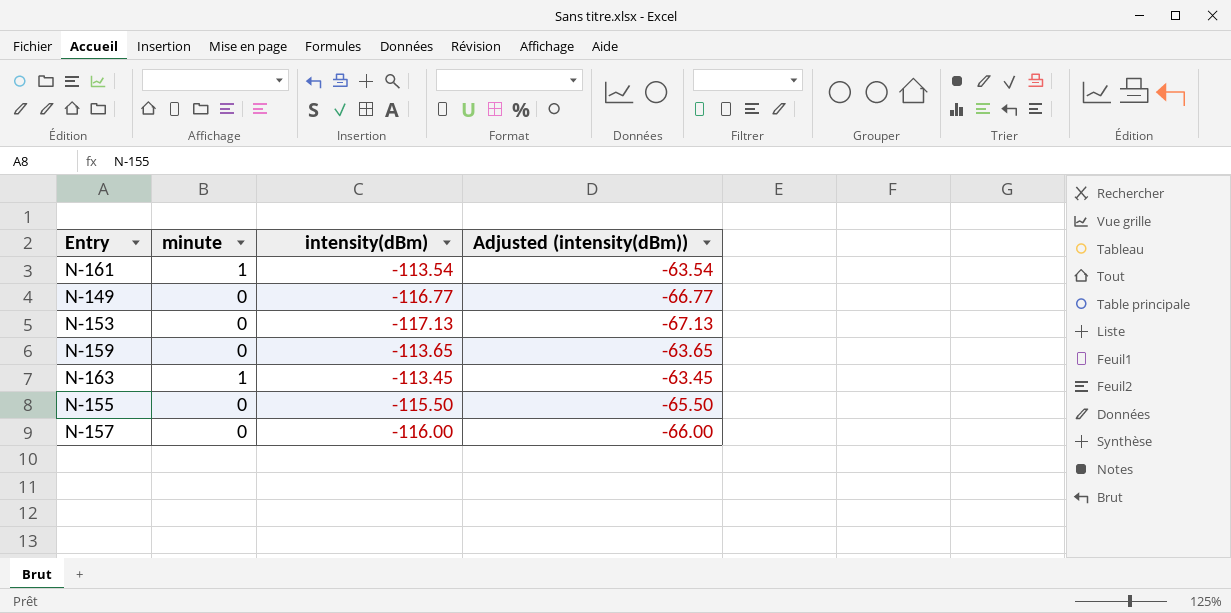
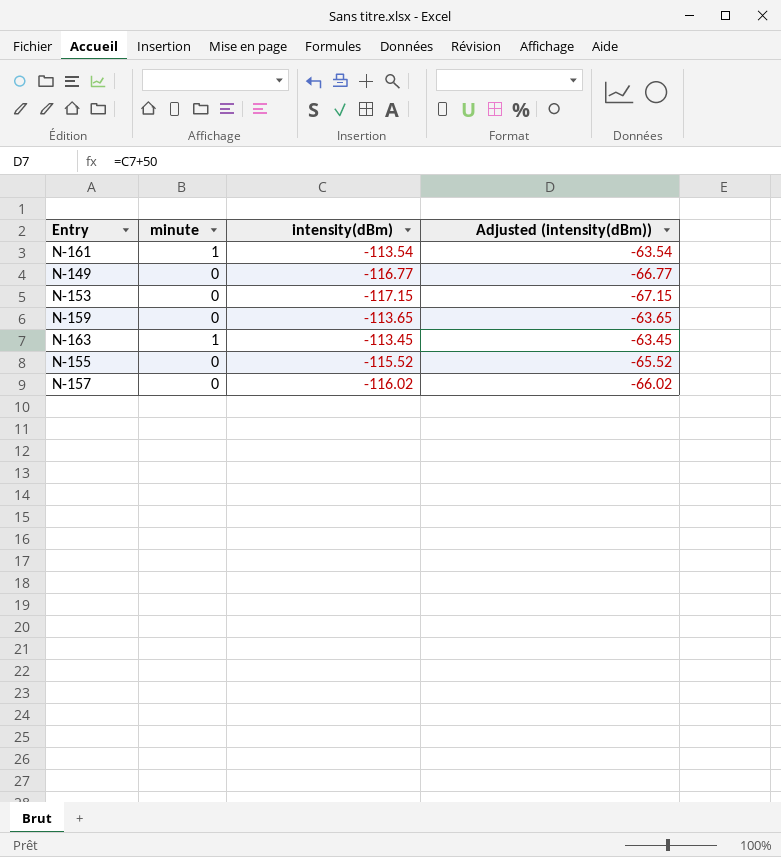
N-153 | intensity(dBm): -117.13 -> -117.15
N-153 | Adjusted (intensity(dBm)): -67.13 -> -67.15
N-155 | intensity(dBm): -115.50 -> -115.52
N-155 | Adjusted (intensity(dBm)): -65.50 -> -65.52
N-157 | intensity(dBm): -116.00 -> -116.02
N-157 | Adjusted (intensity(dBm)): -66.00 -> -66.02

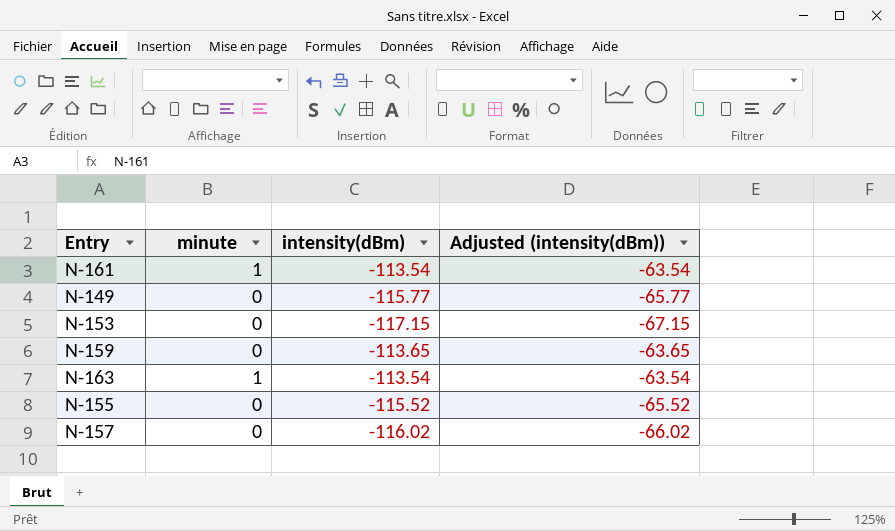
N-149 | intensity(dBm): -116.77 -> -115.77
N-149 | Adjusted (intensity(dBm)): -66.77 -> -65.77
N-163 | intensity(dBm): -113.45 -> -113.54
N-163 | Adjusted (intensity(dBm)): -63.45 -> -63.54

